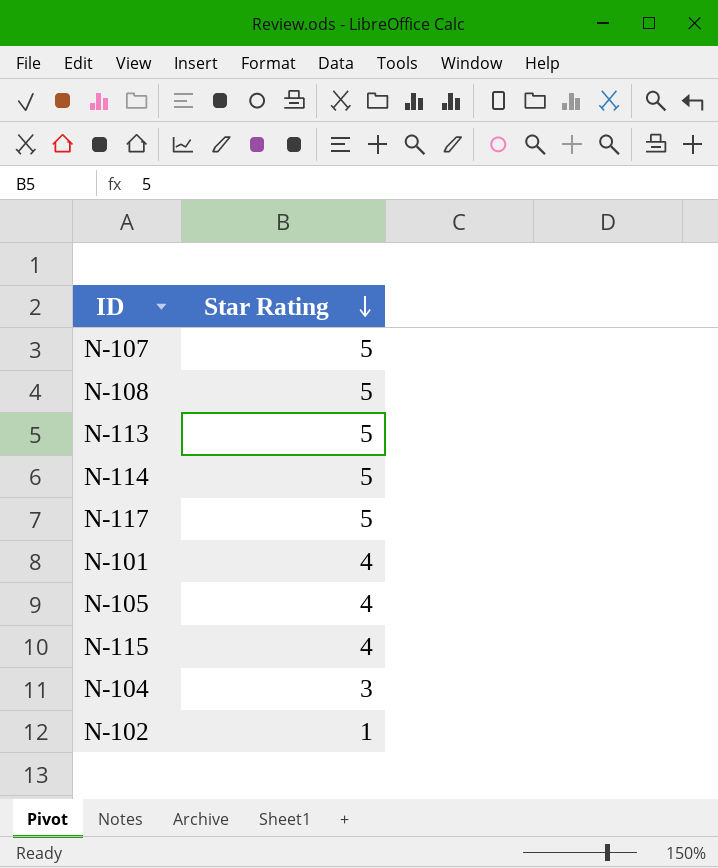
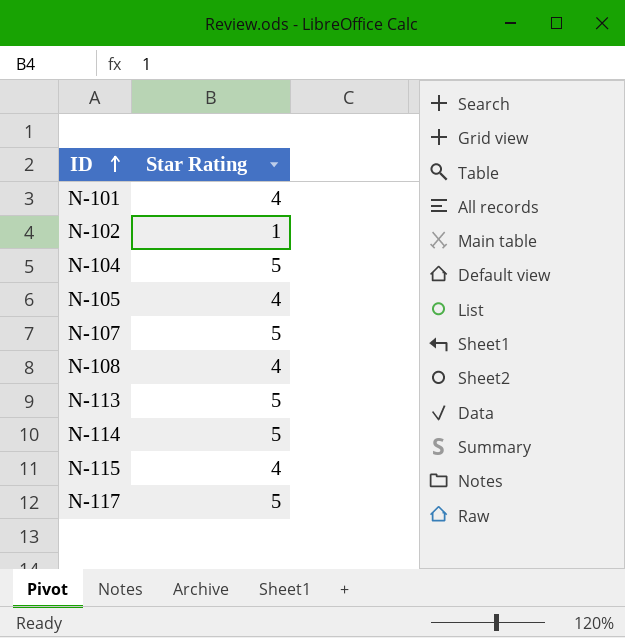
row order: Star Rating descending -> ID ascending
N-104 | Star Rating: 3 -> 5
N-108 | Star Rating: 5 -> 4

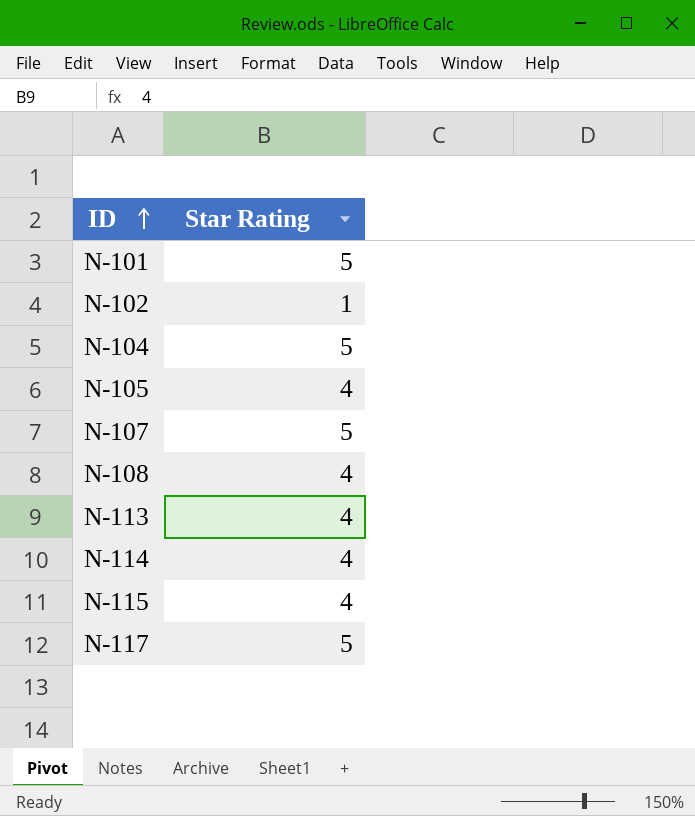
N-101 | Star Rating: 4 -> 5
N-113 | Star Rating: 5 -> 4
N-114 | Star Rating: 5 -> 4

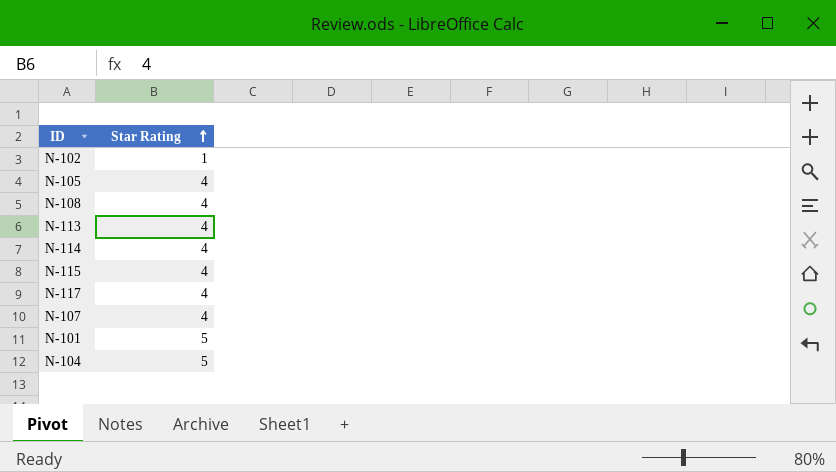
row order: ID ascending -> Star Rating ascending
N-117 | Star Rating: 5 -> 4
N-107 | Star Rating: 5 -> 4

